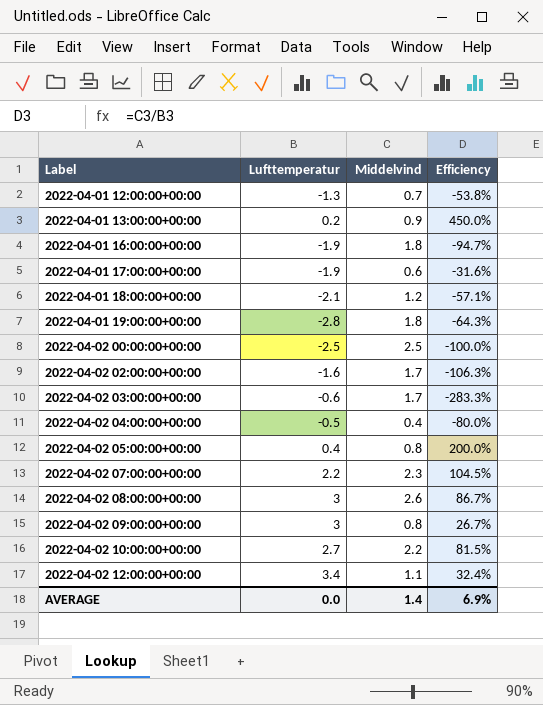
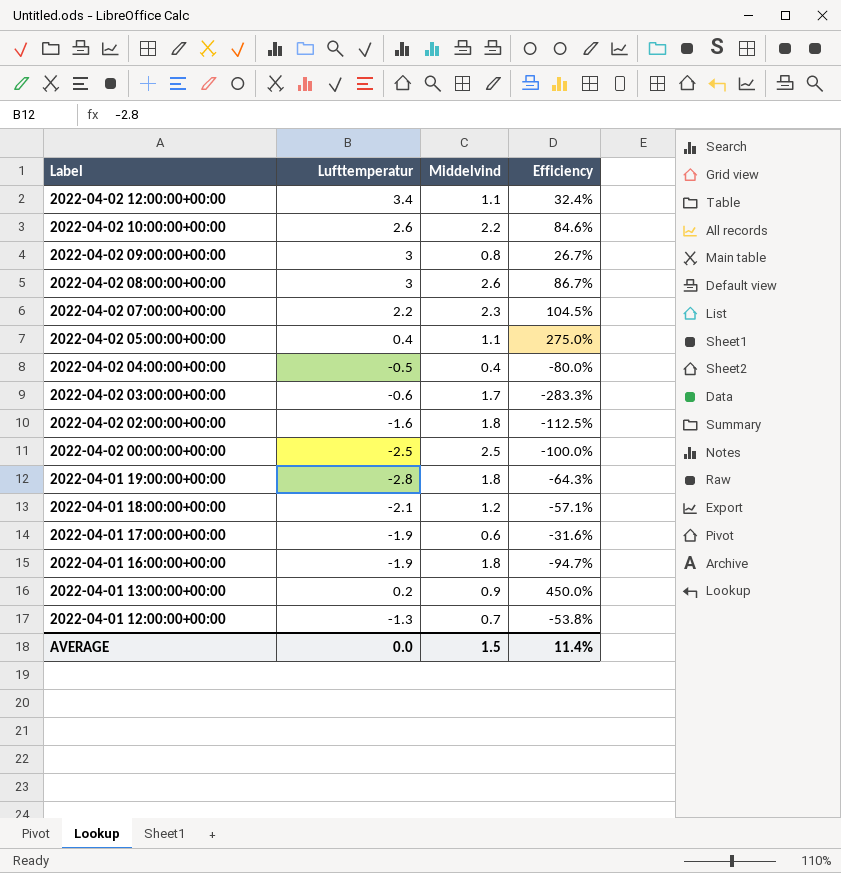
row order: Label ascending -> Label descending
2022-04-02 10:00:00+00:00 | Lufttemperatur: 2.7 -> 2.6
2022-04-02 10:00:00+00:00 | Efficiency: 81.5% -> 84.6%
2022-04-02 05:00:00+00:00 | Middelvind: 0.8 -> 1.1
2022-04-02 05:00:00+00:00 | Efficiency: 200.0% -> 275.0%
2022-04-02 02:00:00+00:00 | Middelvind: 1.7 -> 1.8
2022-04-02 02:00:00+00:00 | Efficiency: -106.3% -> -112.5%
AVERAGE | Middelvind: 1.4 -> 1.5
AVERAGE | Efficiency: 6.9% -> 11.4%

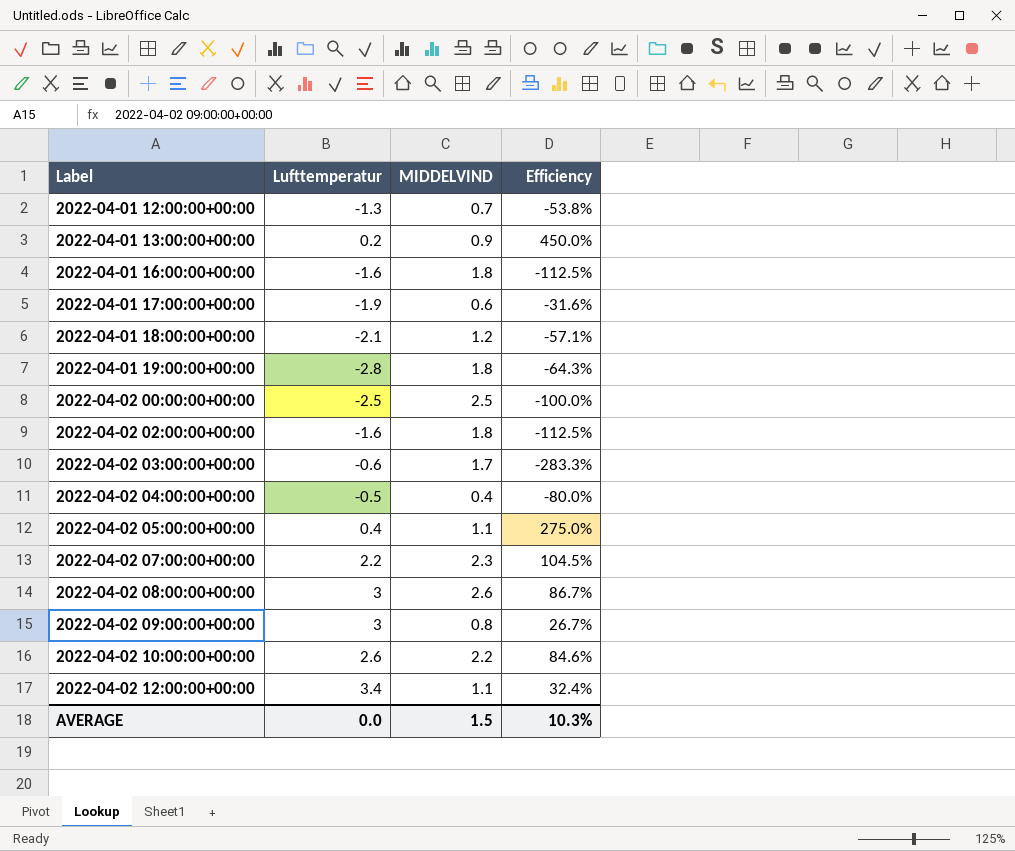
row order: Label descending -> Label ascending
column name: Middelvind -> MIDDELVIND
2022-04-01 16:00:00+00:00 | Lufttemperatur: -1.9 -> -1.6
2022-04-01 16:00:00+00:00 | Efficiency: -94.7% -> -112.5%
AVERAGE | Efficiency: 11.4% -> 10.3%

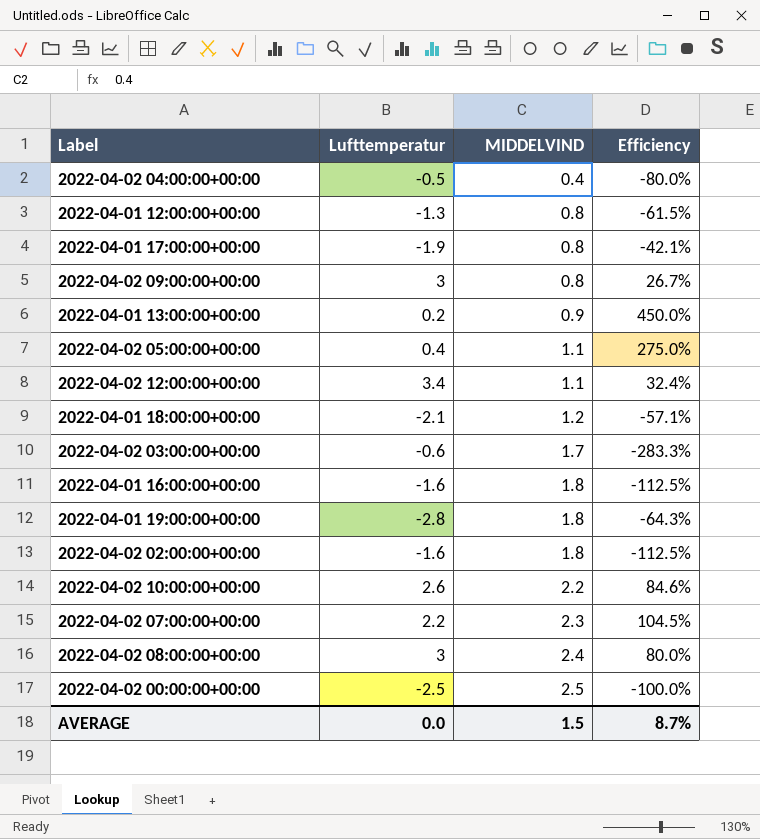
row order: Label ascending -> MIDDELVIND ascending
2022-04-01 12:00:00+00:00 | MIDDELVIND: 0.7 -> 0.8
2022-04-01 12:00:00+00:00 | Efficiency: -53.8% -> -61.5%
2022-04-01 17:00:00+00:00 | MIDDELVIND: 0.6 -> 0.8
2022-04-01 17:00:00+00:00 | Efficiency: -31.6% -> -42.1%
2022-04-02 08:00:00+00:00 | MIDDELVIND: 2.6 -> 2.4
2022-04-02 08:00:00+00:00 | Efficiency: 86.7% -> 80.0%
AVERAGE | Efficiency: 10.3% -> 8.7%

